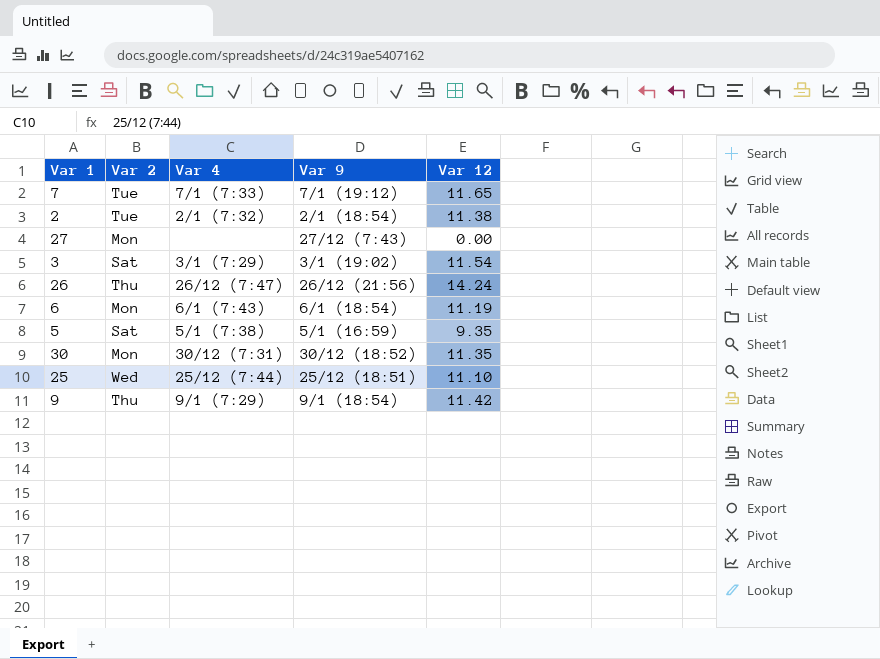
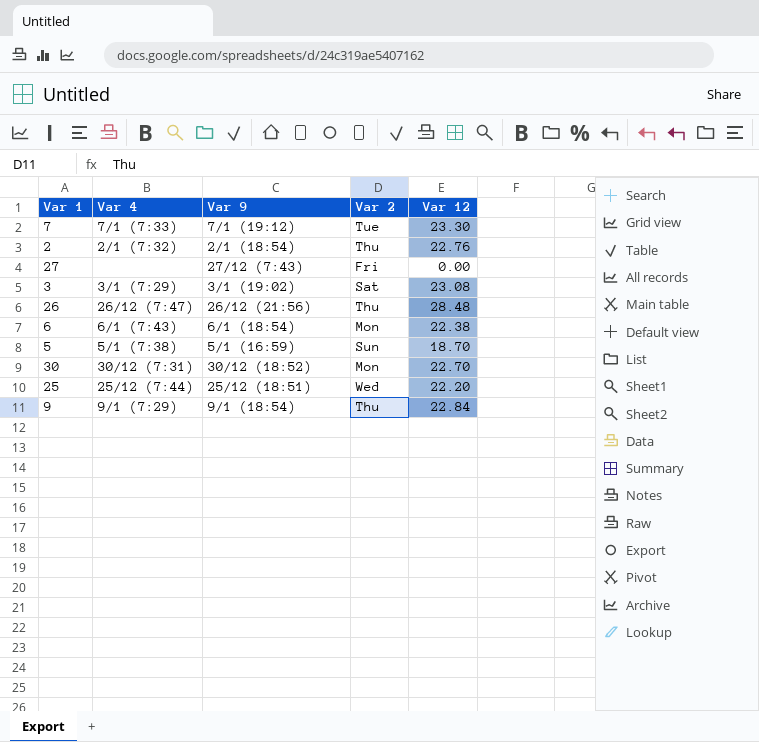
column Var 2 | position: 2 -> 4
7 | Var 12: 11.65 -> 23.30
2 | Var 2: Tue -> Thu
2 | Var 12: 11.38 -> 22.76
27 | Var 2: Mon -> Fri
3 | Var 12: 11.54 -> 23.08
26 | Var 12: 14.24 -> 28.48
6 | Var 12: 11.19 -> 22.38
5 | Var 2: Sat -> Sun
5 | Var 12: 9.35 -> 18.70
30 | Var 12: 11.35 -> 22.70
25 | Var 12: 11.10 -> 22.20
9 | Var 12: 11.42 -> 22.84

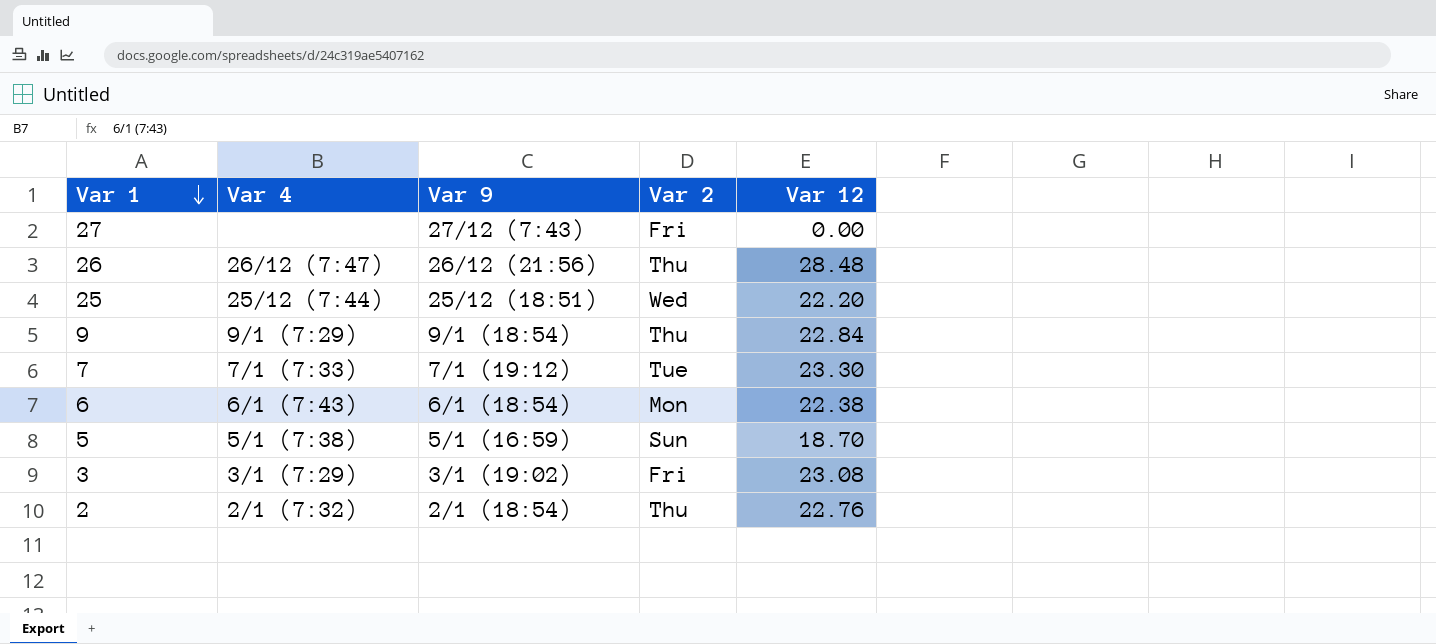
row order: none -> Var 1 descending
row 30: 30/12 (7:31) | 30/12 (18:52) | Mon | 22.70 -> none
3 | Var 2: Sat -> Fri

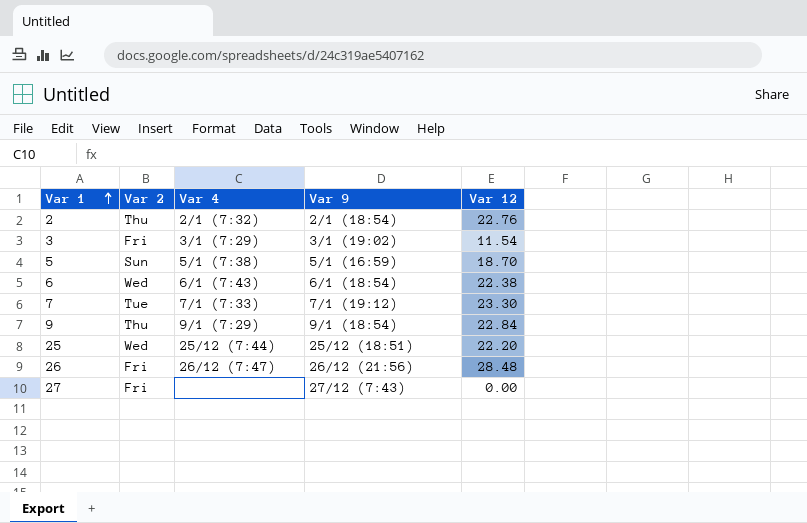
row order: Var 1 descending -> Var 1 ascending
column Var 2 | position: 4 -> 2
3 | Var 12: 23.08 -> 11.54
6 | Var 2: Mon -> Wed
26 | Var 2: Thu -> Fri

